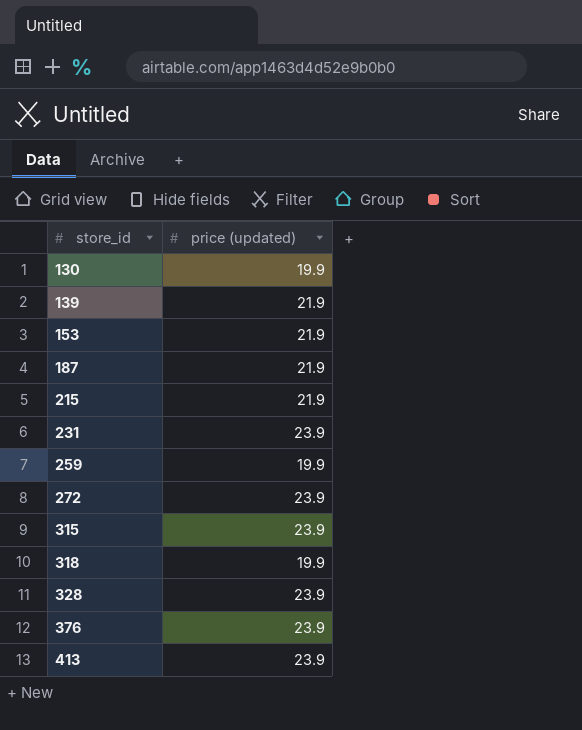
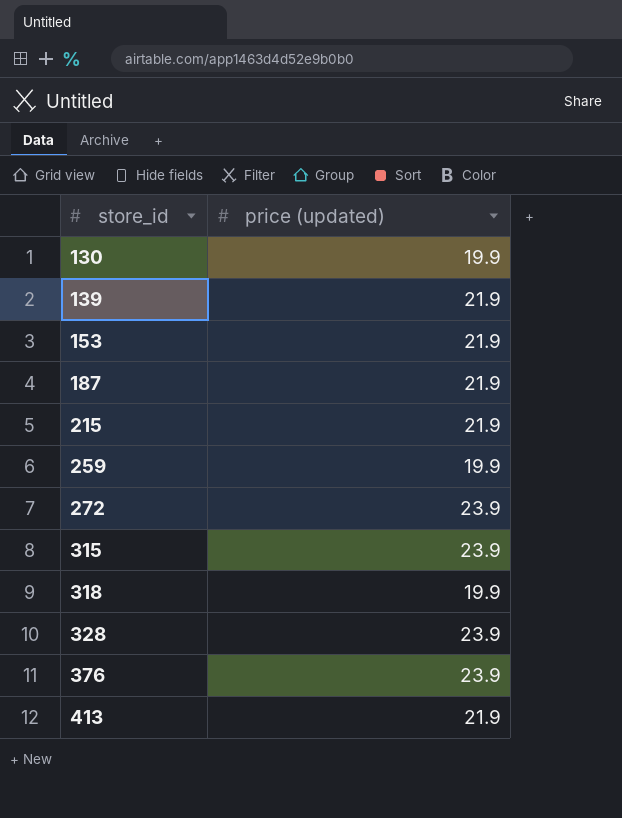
row 231: 23.9 -> none
413 | price (updated): 23.9 -> 21.9

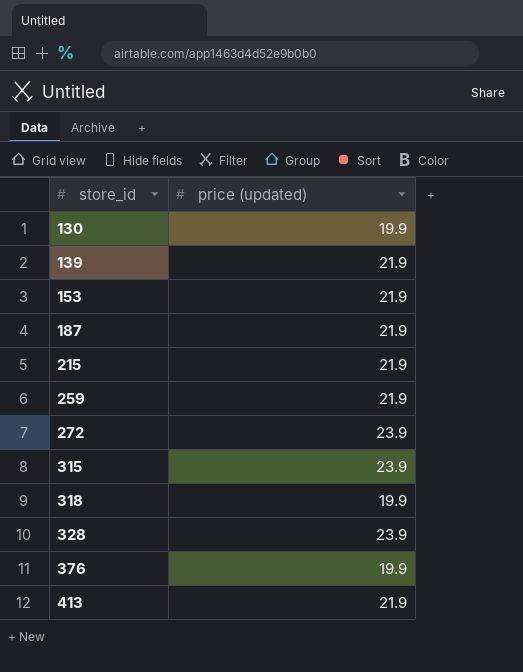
259 | price (updated): 19.9 -> 21.9
376 | price (updated): 23.9 -> 19.9

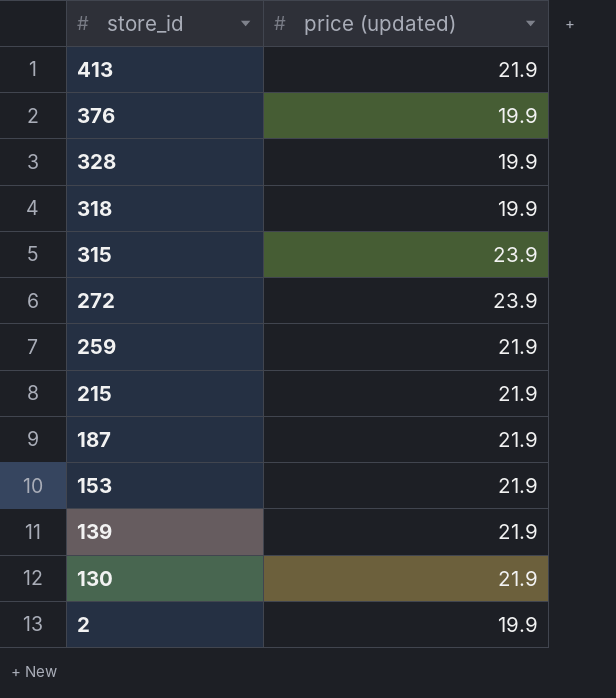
row order: store_id ascending -> store_id descending
328 | price (updated): 23.9 -> 19.9
130 | price (updated): 19.9 -> 21.9
row 2: none -> 19.9

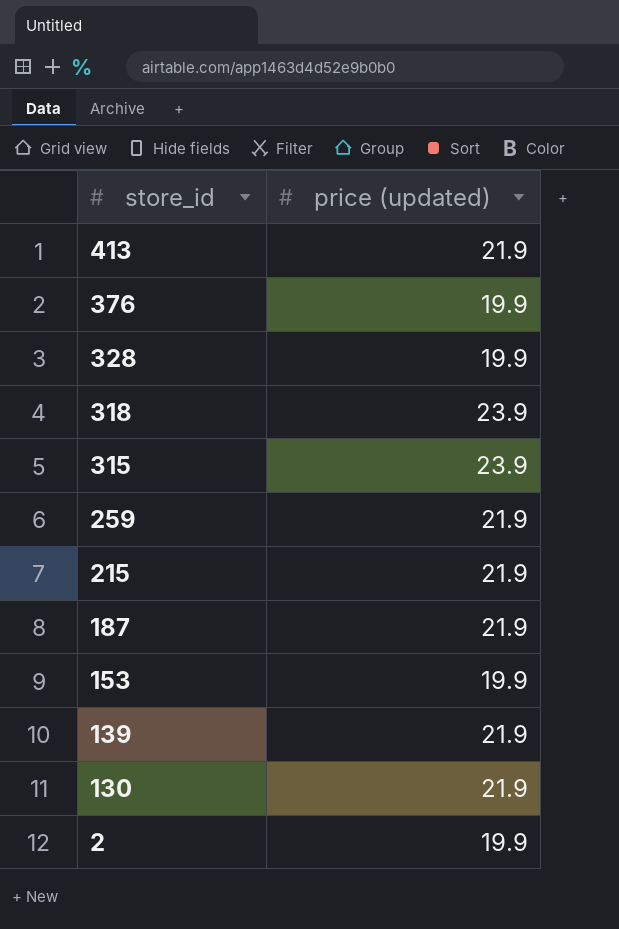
row 272: 23.9 -> none
318 | price (updated): 19.9 -> 23.9
153 | price (updated): 21.9 -> 19.9

